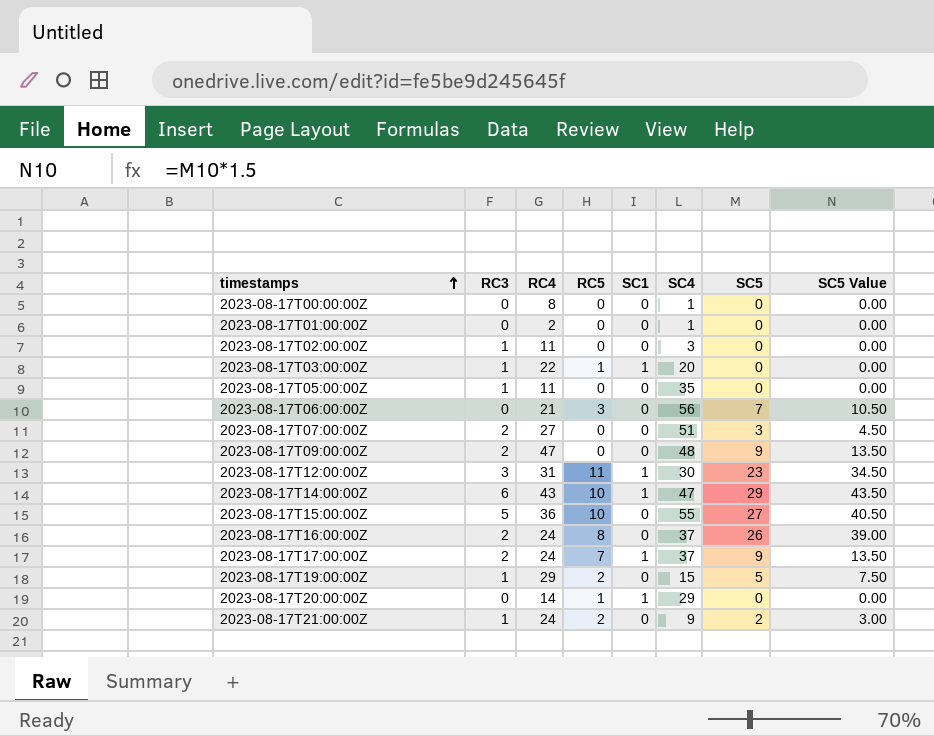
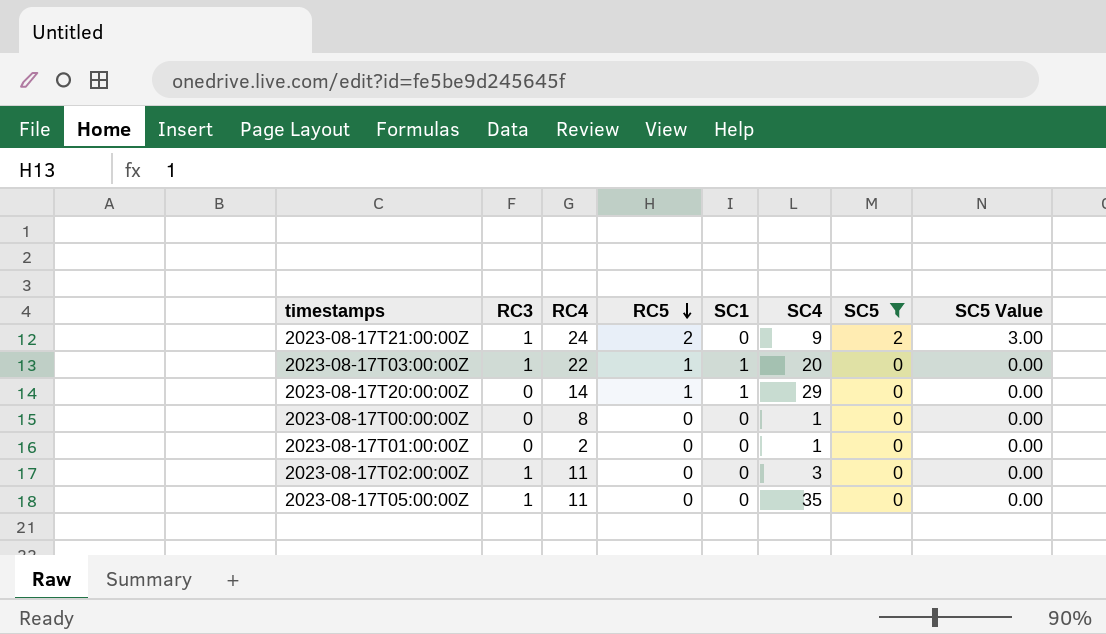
filter: none -> SC5 <= 2
row order: timestamps ascending -> RC5 descending

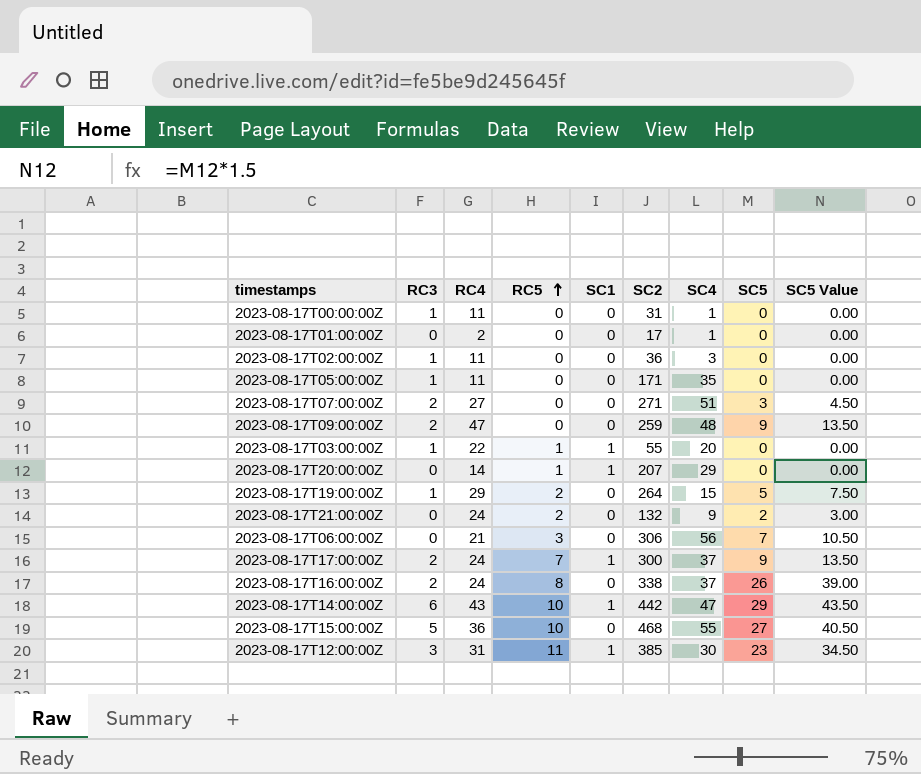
filter: SC5 <= 2 -> none
row order: RC5 descending -> RC5 ascending
column SC2 | position: none -> 6
2023-08-17T00:00:00Z | RC3: 0 -> 1
2023-08-17T00:00:00Z | RC4: 8 -> 11
2023-08-17T21:00:00Z | RC3: 1 -> 0

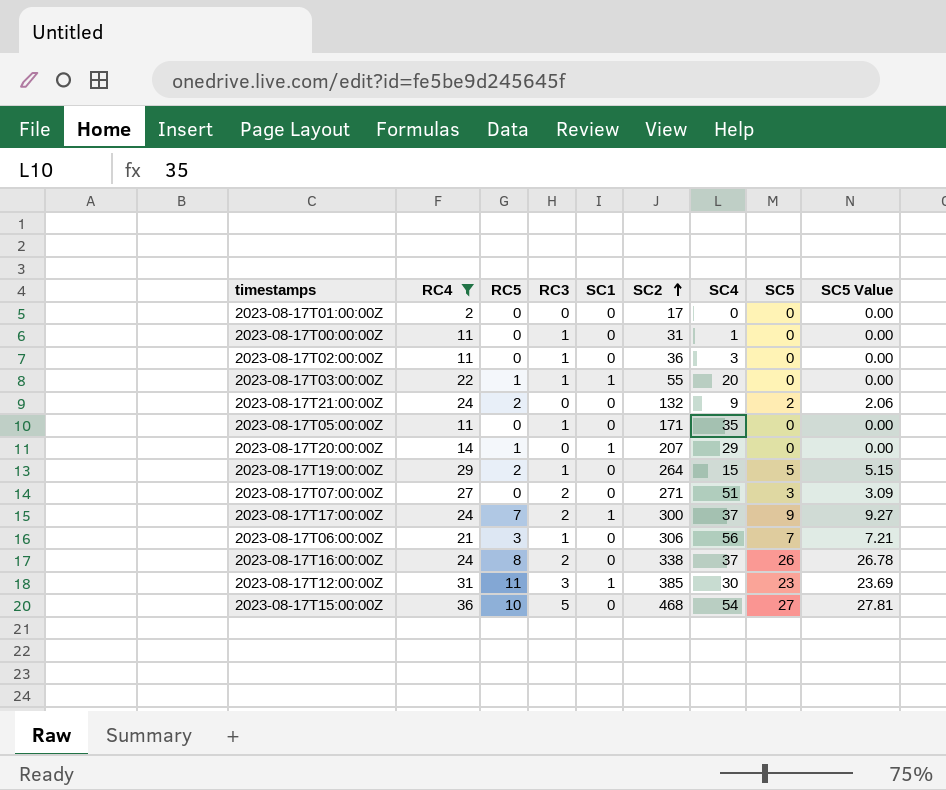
filter: none -> RC4 <= 36
row order: RC5 ascending -> SC2 ascending
column RC3 | position: 2 -> 4
column SC5 Value | formula: [SC5] * 1.5 -> [SC5] * 1.03
2023-08-17T01:00:00Z | SC4: 1 -> 0
2023-08-17T06:00:00Z | RC3: 0 -> 1
2023-08-17T15:00:00Z | SC4: 55 -> 54

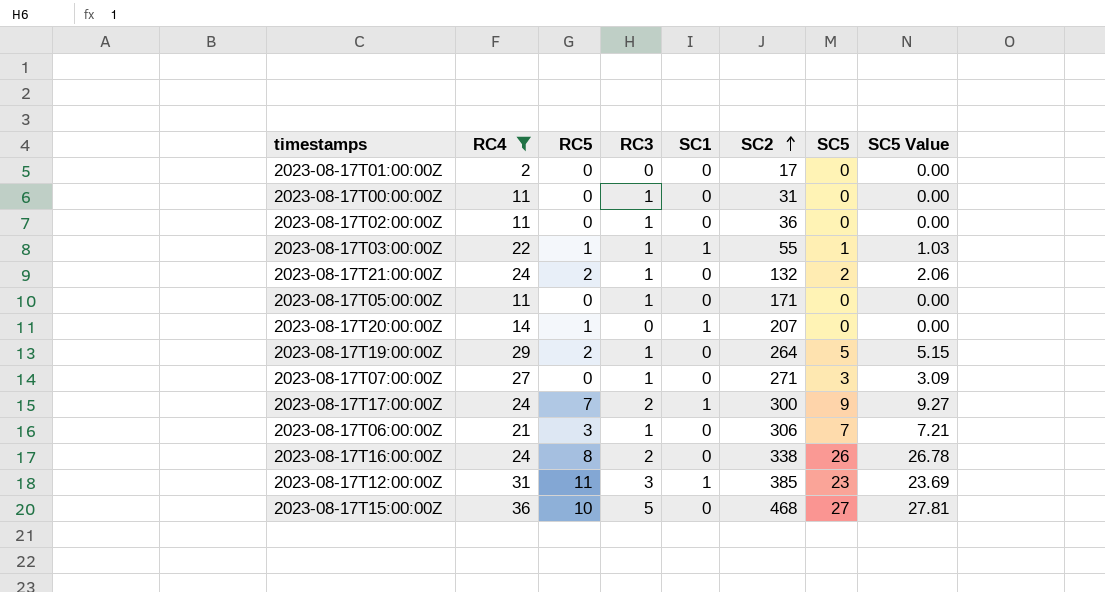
column SC4 | position: 7 -> none
2023-08-17T03:00:00Z | SC5: 0 -> 1
2023-08-17T03:00:00Z | SC5 Value: 0.00 -> 1.03
2023-08-17T21:00:00Z | RC3: 0 -> 1
2023-08-17T07:00:00Z | RC3: 2 -> 1

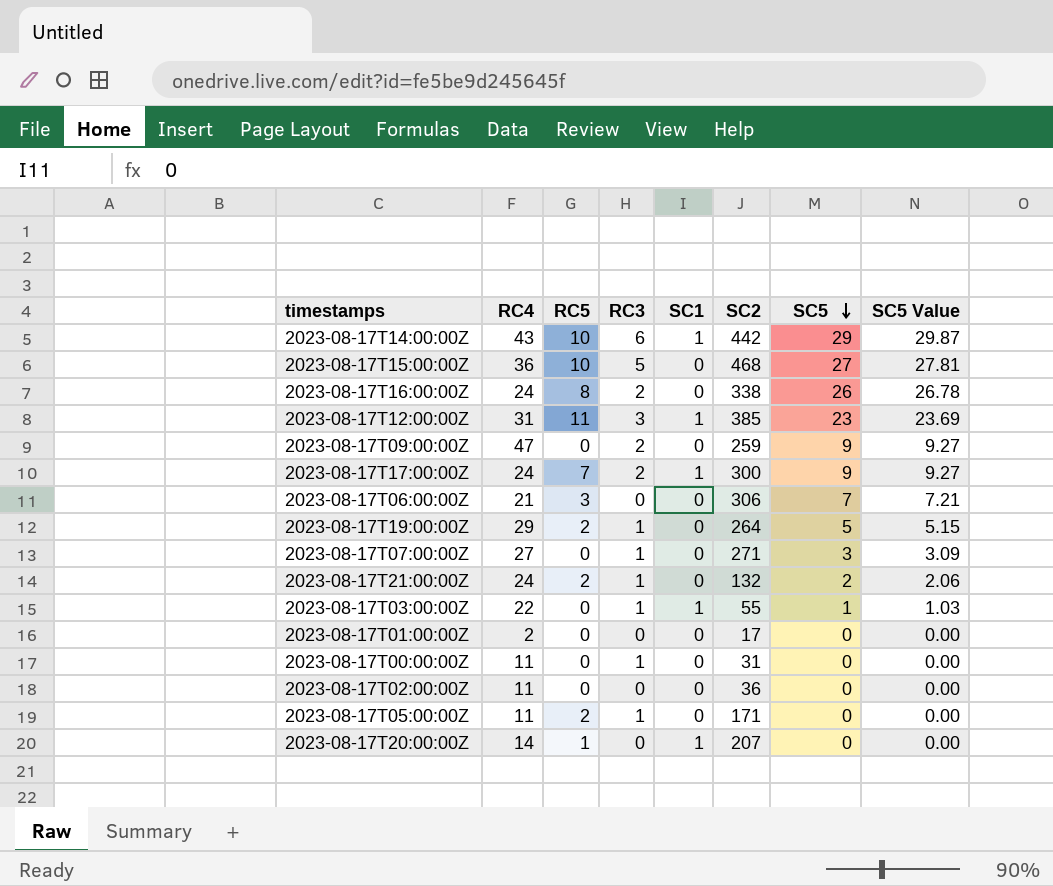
filter: RC4 <= 36 -> none
row order: SC2 ascending -> SC5 descending
2023-08-17T06:00:00Z | RC3: 1 -> 0
2023-08-17T03:00:00Z | RC5: 1 -> 0
2023-08-17T02:00:00Z | RC3: 1 -> 0
2023-08-17T05:00:00Z | RC5: 0 -> 2

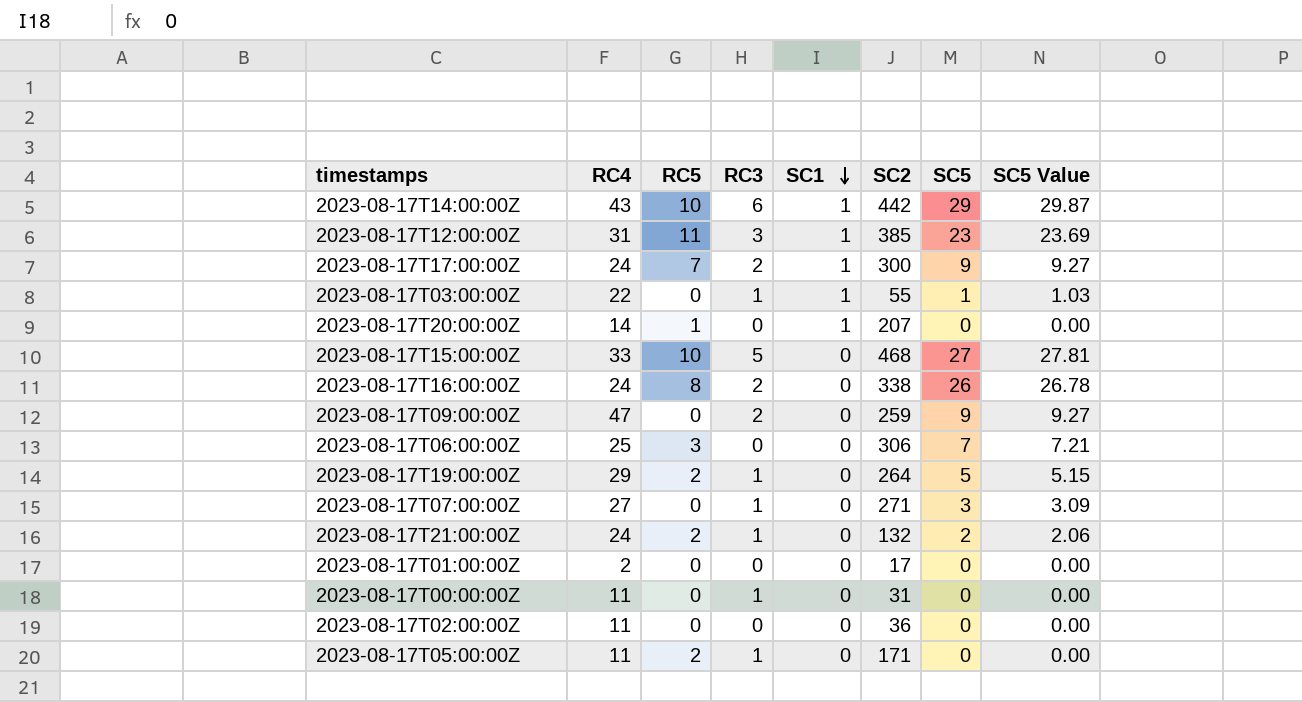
row order: SC5 descending -> SC1 descending
2023-08-17T15:00:00Z | RC4: 36 -> 33
2023-08-17T06:00:00Z | RC4: 21 -> 25

